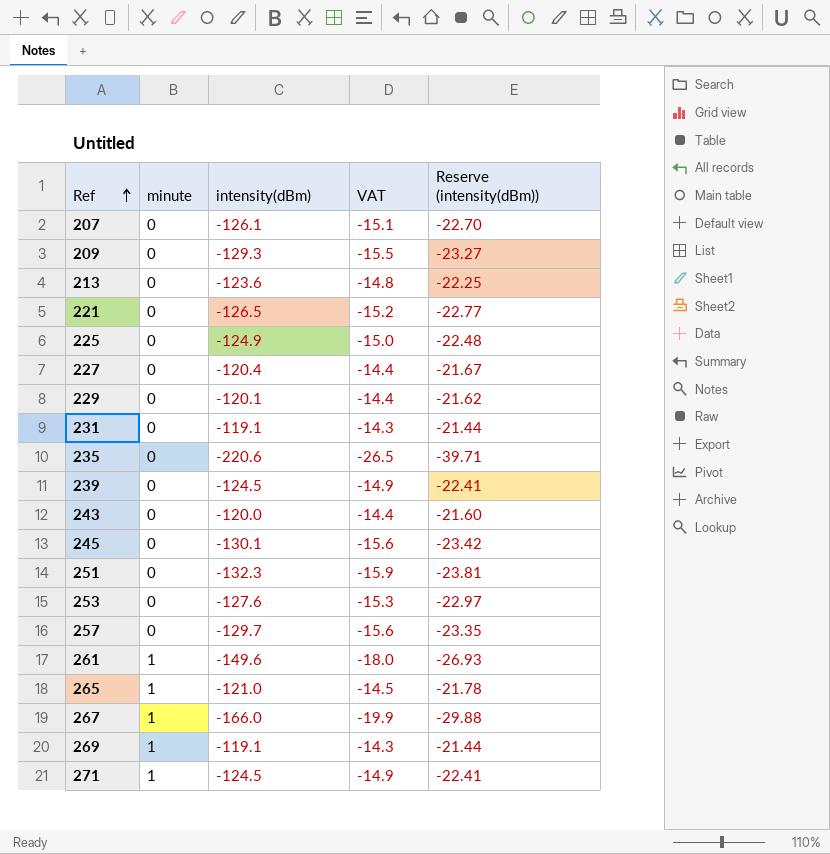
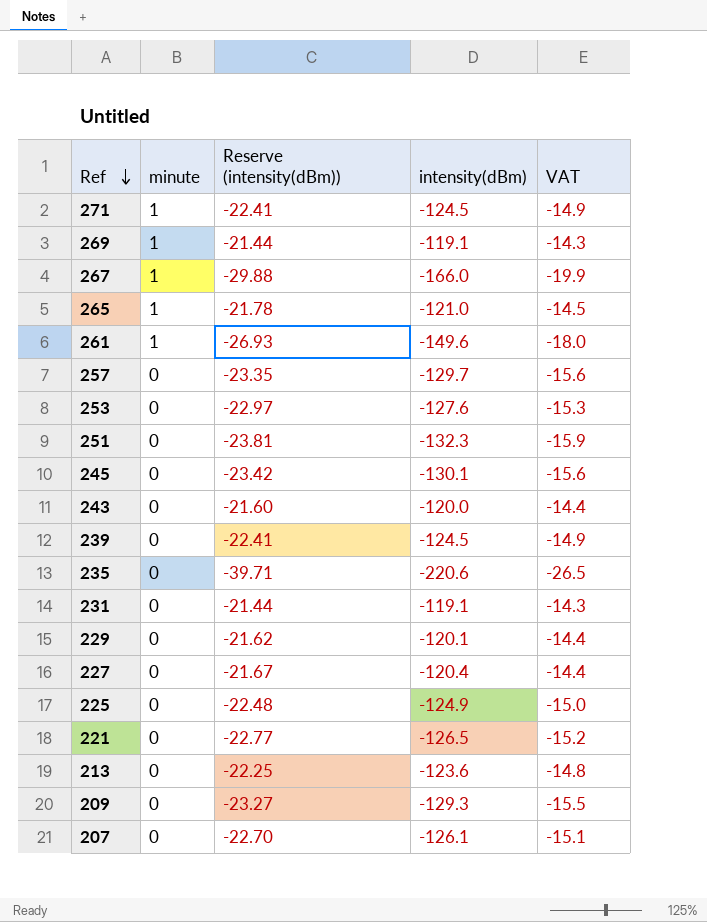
row order: Ref ascending -> Ref descending
column Reserve (intensity(dBm)) | position: 5 -> 3

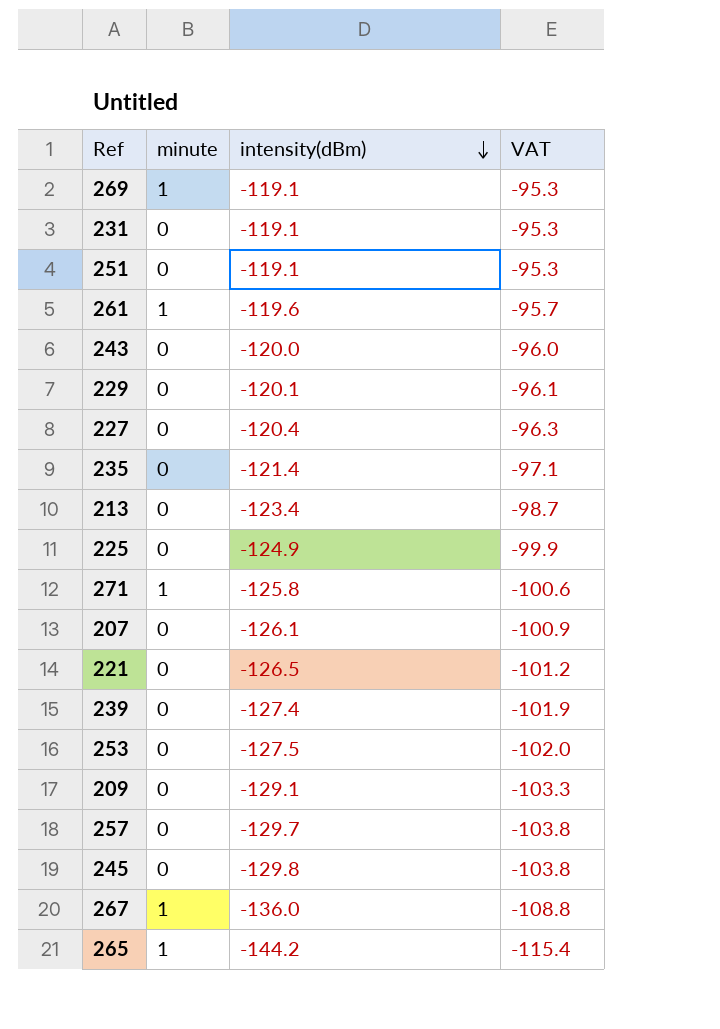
row order: Ref descending -> intensity(dBm) descending
column Reserve (intensity(dBm)) | formula: [intensity(dBm)] * 0.18 -> none
column VAT | formula: [intensity(dBm)] * 0.12 -> [intensity(dBm)] * 0.8
251 | intensity(dBm): -132.3 -> -119.1
261 | intensity(dBm): -149.6 -> -119.6
235 | intensity(dBm): -220.6 -> -121.4
213 | intensity(dBm): -123.6 -> -123.4
271 | intensity(dBm): -124.5 -> -125.8
239 | intensity(dBm): -124.5 -> -127.4
253 | intensity(dBm): -127.6 -> -127.5
209 | intensity(dBm): -129.3 -> -129.1
245 | intensity(dBm): -130.1 -> -129.8
267 | intensity(dBm): -166.0 -> -136.0
265 | intensity(dBm): -121.0 -> -144.2

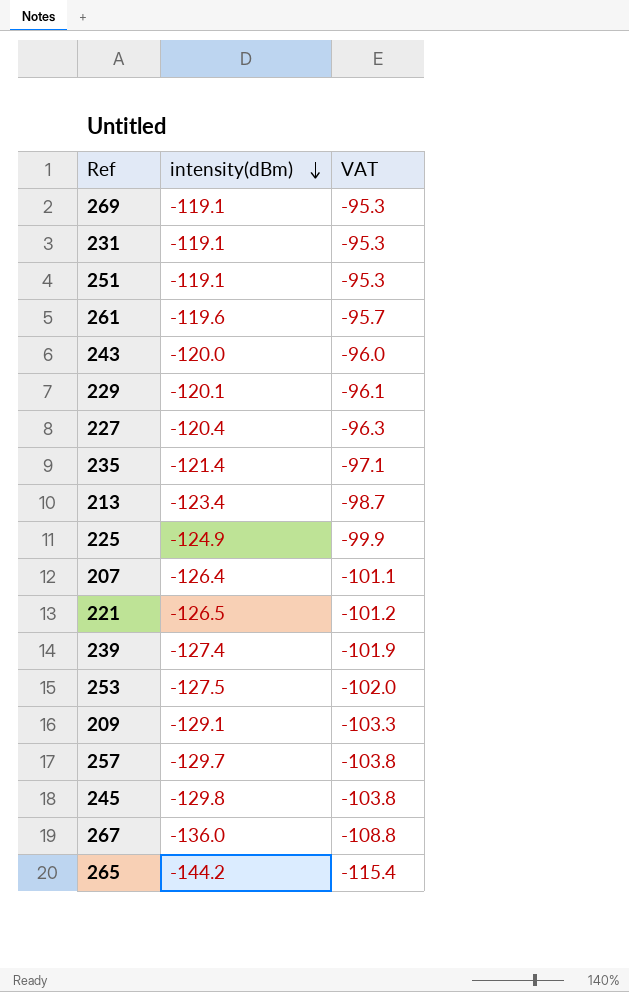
column minute | position: 2 -> none
row 271: 1 | -125.8 | -100.6 -> none
207 | intensity(dBm): -126.1 -> -126.4
207 | VAT: -100.9 -> -101.1

